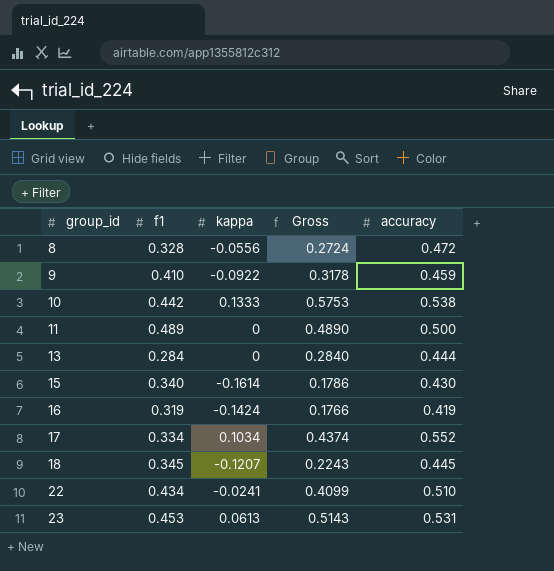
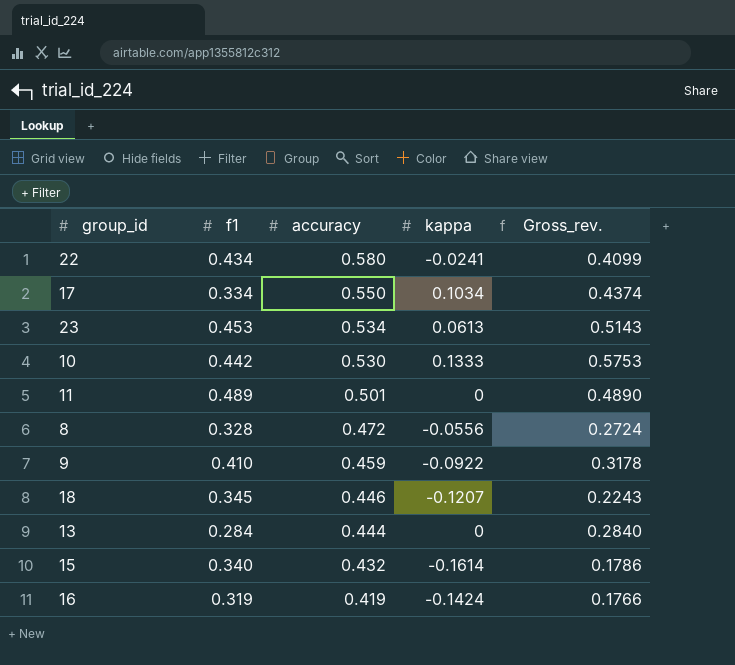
row order: group_id ascending -> accuracy descending
column accuracy | position: 5 -> 3
column name: Gross -> Gross_rev.
22 | accuracy: 0.510 -> 0.580
17 | accuracy: 0.552 -> 0.550
23 | accuracy: 0.531 -> 0.534
10 | accuracy: 0.538 -> 0.530
11 | accuracy: 0.500 -> 0.501
18 | accuracy: 0.445 -> 0.446
15 | accuracy: 0.430 -> 0.432

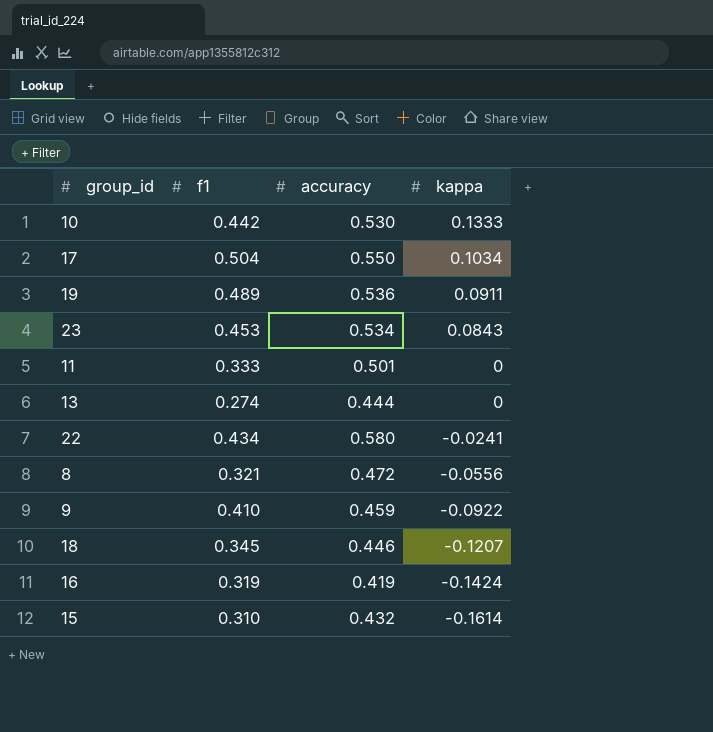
row order: accuracy descending -> kappa descending
column Gross_rev. | formula: [f1] + [kappa] -> none
17 | f1: 0.334 -> 0.504
row 19: none -> 0.489 | 0.536 | 0.0911
23 | kappa: 0.0613 -> 0.0843
11 | f1: 0.489 -> 0.333
13 | f1: 0.284 -> 0.274
8 | f1: 0.328 -> 0.321
15 | f1: 0.340 -> 0.310

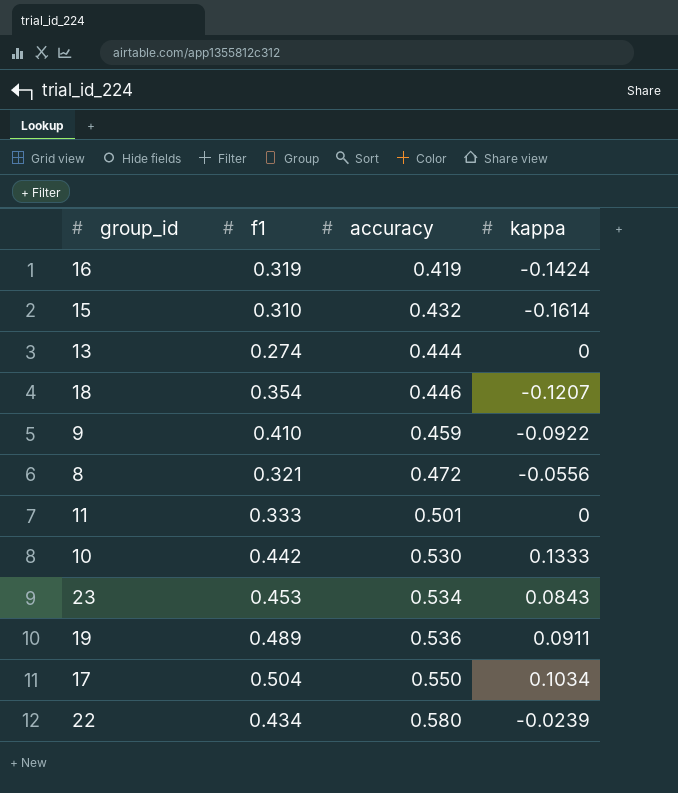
row order: kappa descending -> accuracy ascending
18 | f1: 0.345 -> 0.354
22 | kappa: -0.0241 -> -0.0239

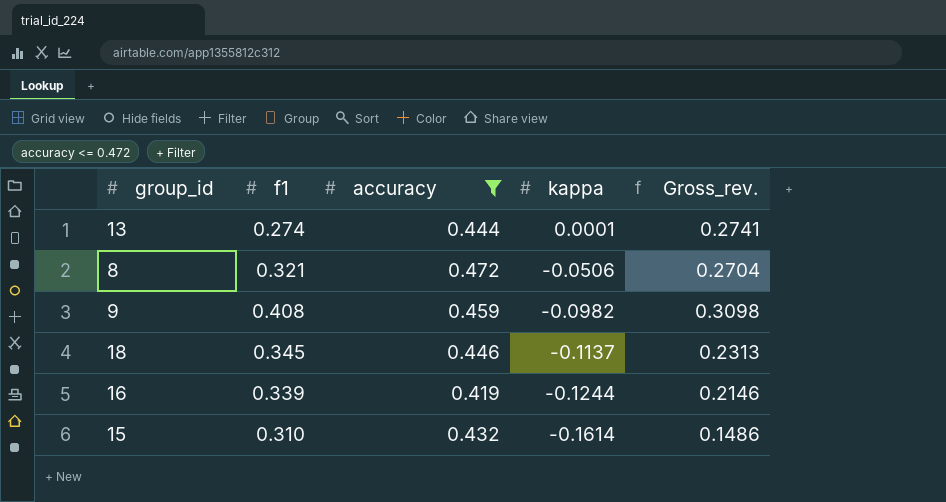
filter: none -> accuracy <= 0.472
row order: accuracy ascending -> kappa descending
column Gross_rev. | formula: none -> [f1] + [kappa]
13 | kappa: 0 -> 0.0001
8 | kappa: -0.0556 -> -0.0506
9 | f1: 0.410 -> 0.408
9 | kappa: -0.0922 -> -0.0982
18 | f1: 0.354 -> 0.345
18 | kappa: -0.1207 -> -0.1137
16 | f1: 0.319 -> 0.339
16 | kappa: -0.1424 -> -0.1244

